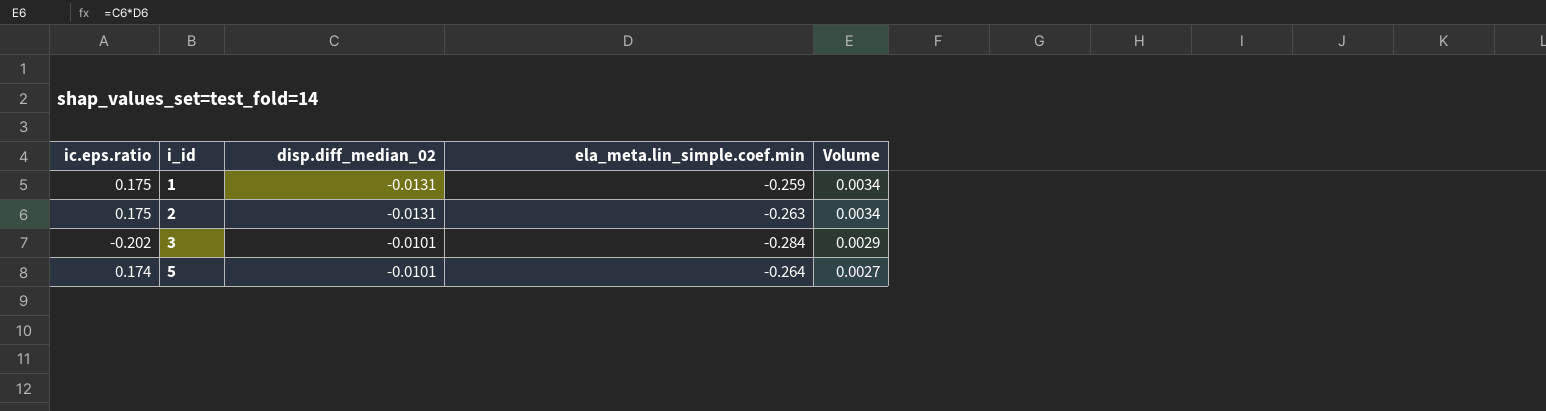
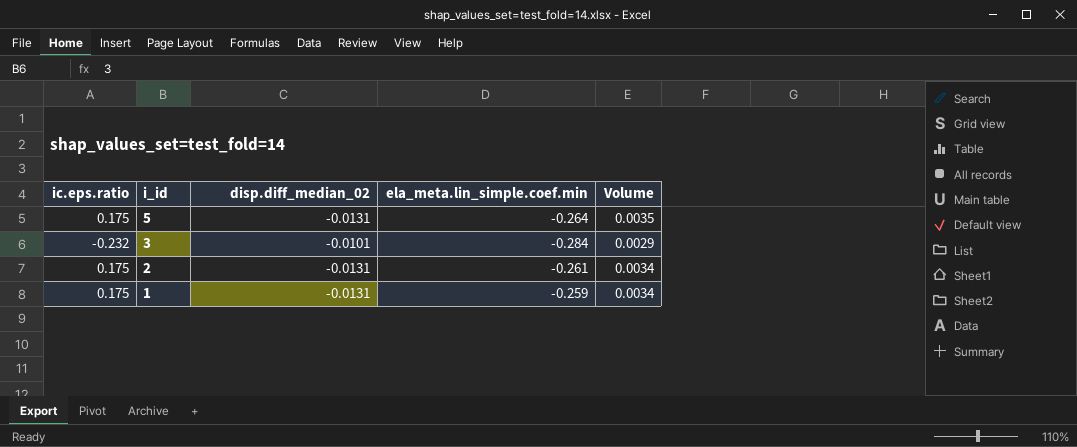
row order: i_id ascending -> i_id descending
5 | ic.eps.ratio: 0.174 -> 0.175
5 | disp.diff_median_02: -0.0101 -> -0.0131
5 | Volume: 0.0027 -> 0.0035
3 | ic.eps.ratio: -0.202 -> -0.232
2 | ela_meta.lin_simple.coef.min: -0.263 -> -0.261

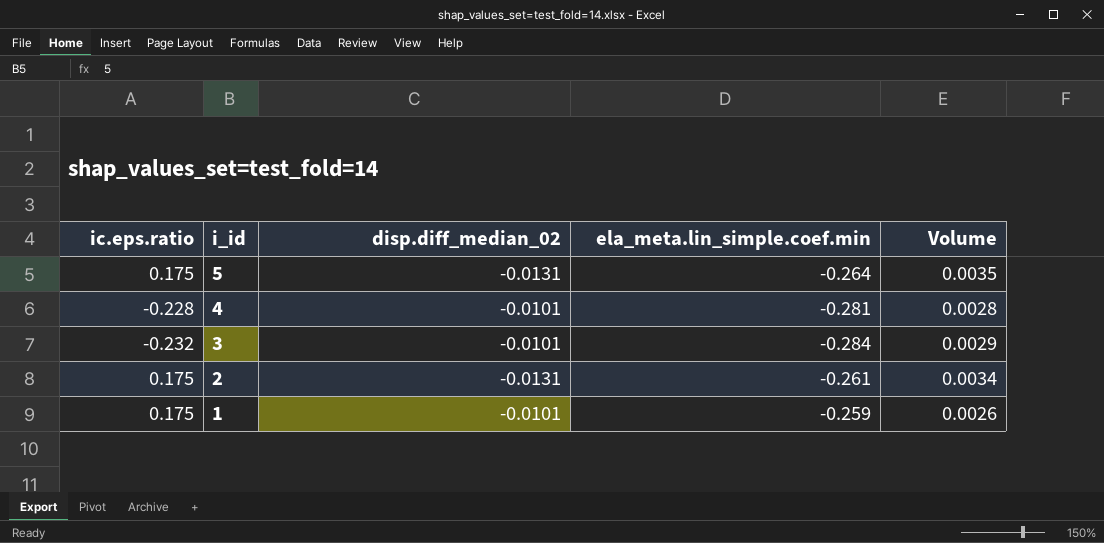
row 4: none -> -0.228 | -0.0101 | -0.281 | 0.0028
1 | disp.diff_median_02: -0.0131 -> -0.0101
1 | Volume: 0.0034 -> 0.0026

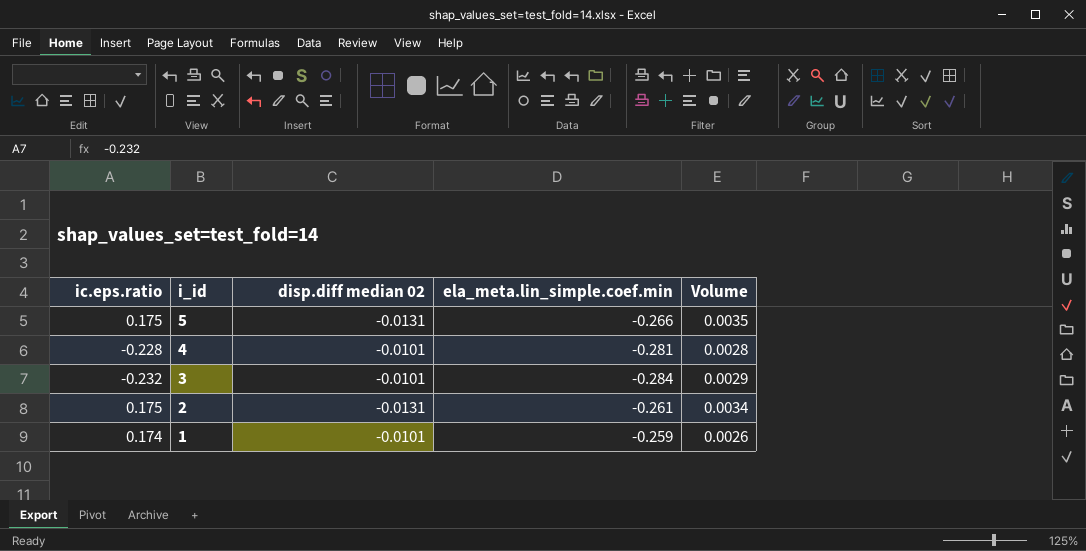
column name: disp.diff_median_02 -> disp.diff median 02
5 | ela_meta.lin_simple.coef.min: -0.264 -> -0.266
1 | ic.eps.ratio: 0.175 -> 0.174

